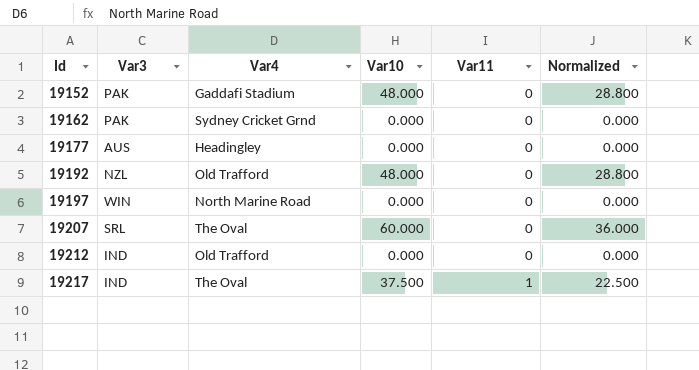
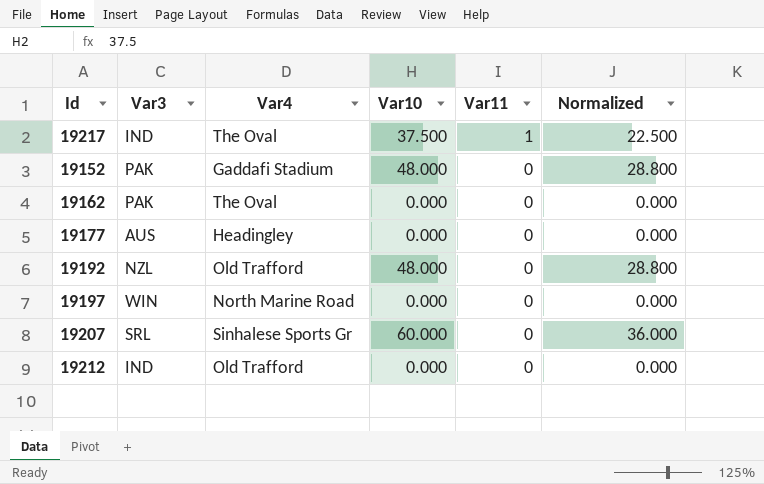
row order: Id ascending -> Var11 descending
19162 | Var4: Sydney Cricket Grnd -> The Oval
19207 | Var4: The Oval -> Sinhalese Sports Gr

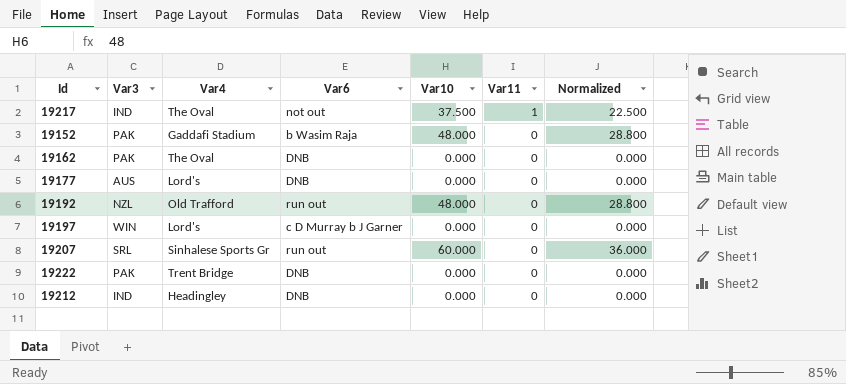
column Var6 | position: none -> 4
19177 | Var4: Headingley -> Lord's
19197 | Var4: North Marine Road -> Lord's
row 19222: none -> PAK | Trent Bridge | DNB | 0.000 | 0 | 0.000
19212 | Var4: Old Trafford -> Headingley

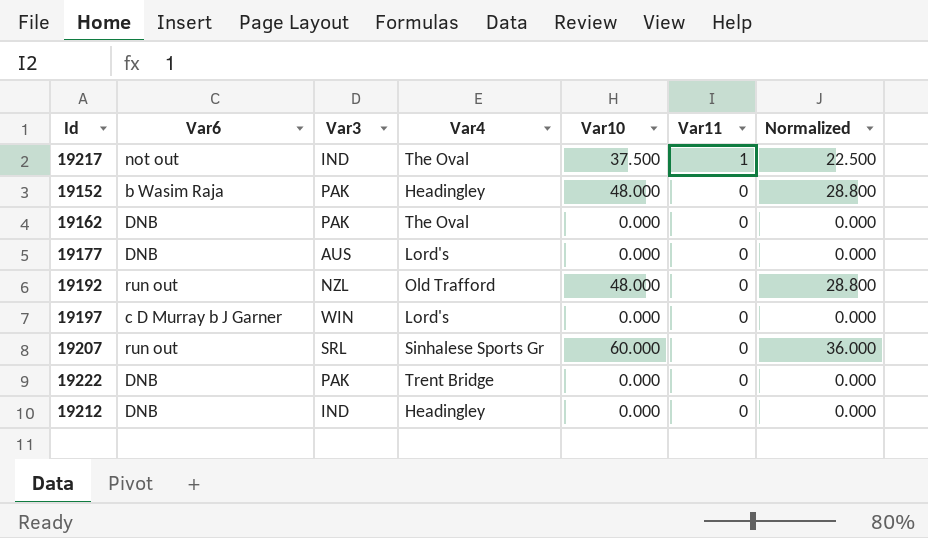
column Var6 | position: 4 -> 2
19152 | Var4: Gaddafi Stadium -> Headingley

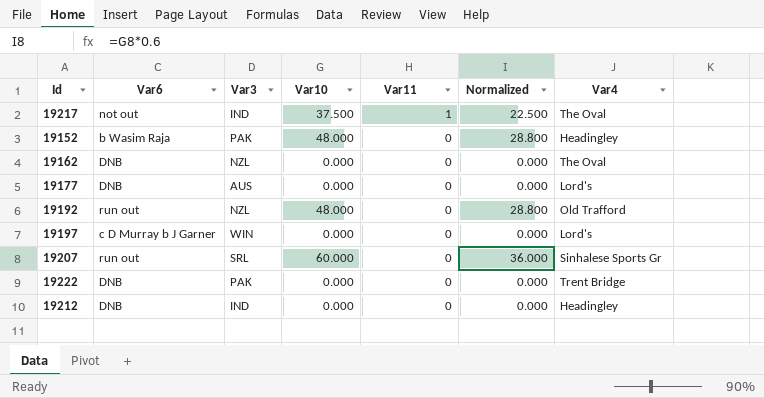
column Var4 | position: 4 -> 7
19162 | Var3: PAK -> NZL

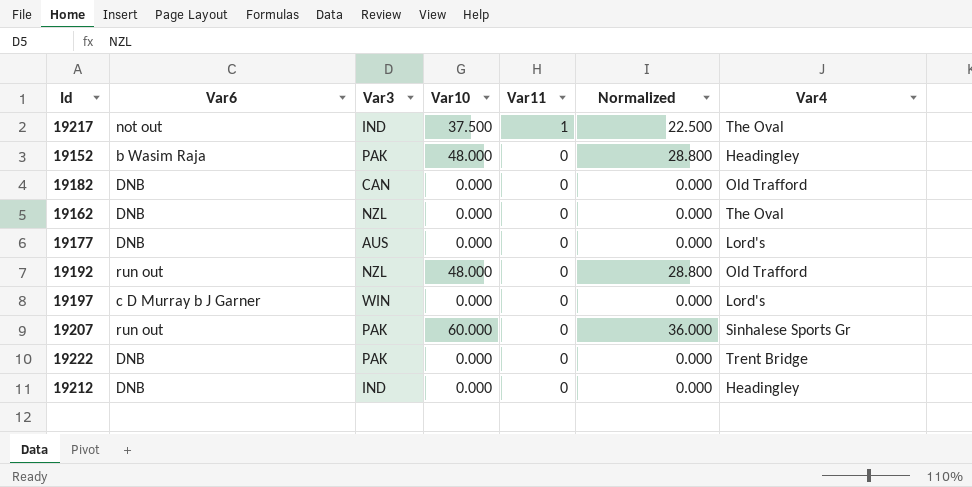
row 19182: none -> DNB | CAN | 0.000 | 0 | 0.000 | Old Trafford
19207 | Var3: SRL -> PAK

